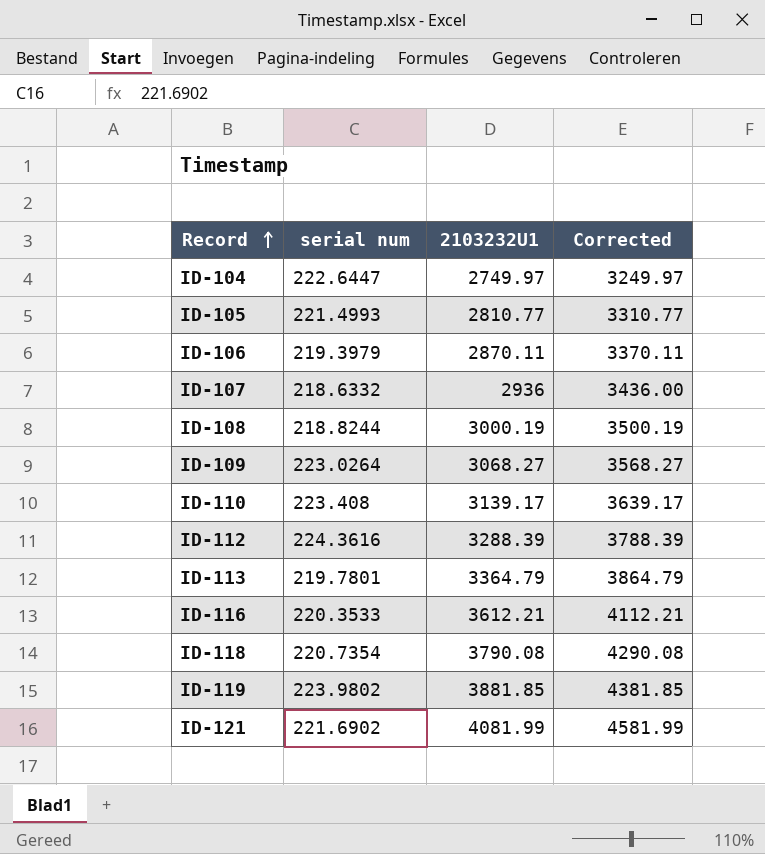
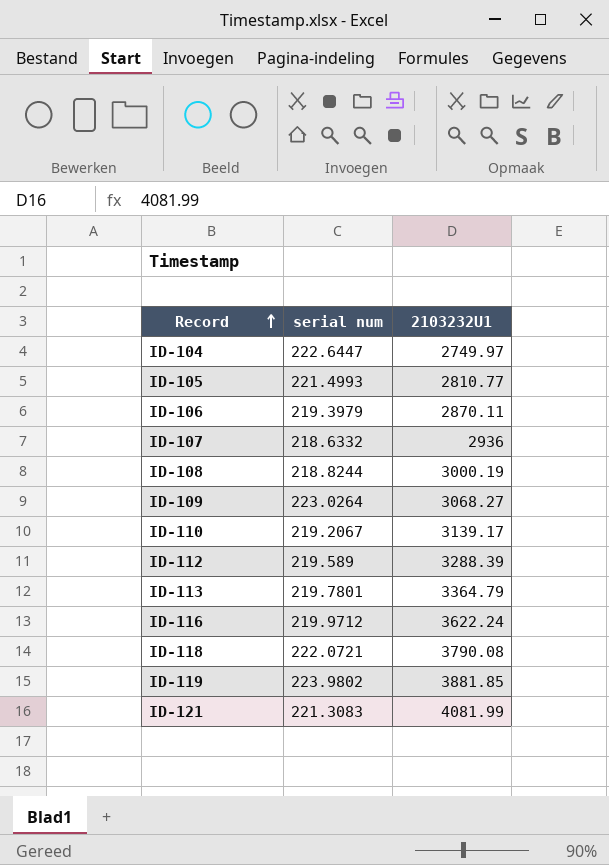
column Corrected | formula: [2103232U1] + 500 -> none
ID-110 | serial num: 223.408 -> 219.2067
ID-112 | serial num: 224.3616 -> 219.589
ID-116 | serial num: 220.3533 -> 219.9712
ID-116 | 2103232U1: 3612.21 -> 3622.24
ID-118 | serial num: 220.7354 -> 222.0721
ID-121 | serial num: 221.6902 -> 221.3083

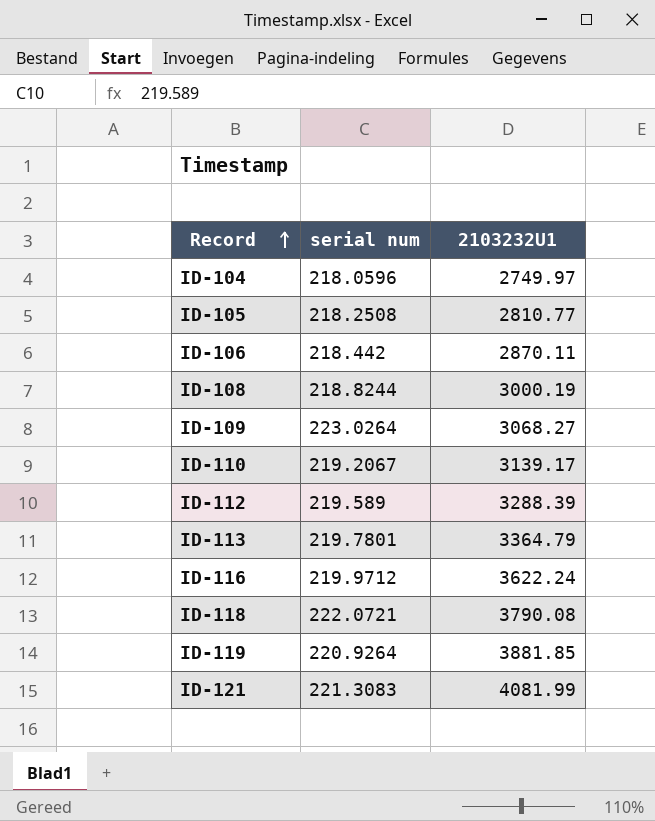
row ID-107: 218.6332 | 2936 -> none
ID-104 | serial num: 222.6447 -> 218.0596
ID-105 | serial num: 221.4993 -> 218.2508
ID-106 | serial num: 219.3979 -> 218.442
ID-119 | serial num: 223.9802 -> 220.9264

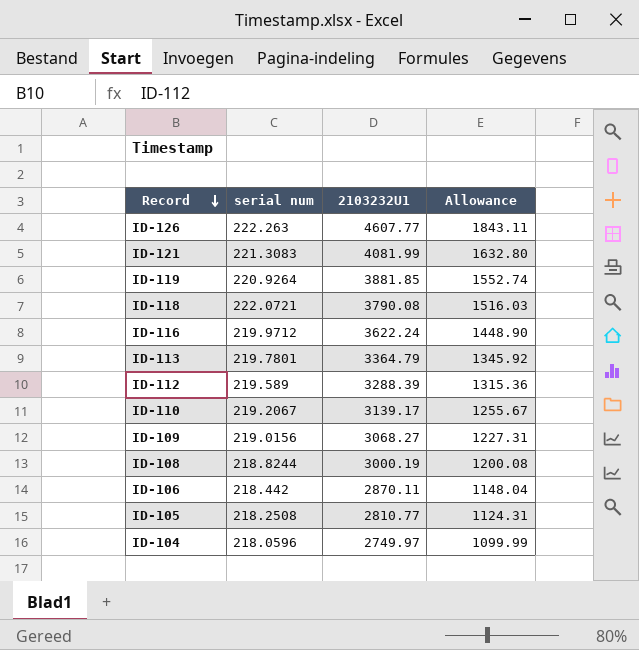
row order: Record ascending -> Record descending
column Allowance | formula: none -> [2103232U1] * 0.4
row ID-126: none -> 222.263 | 4607.77 | 1843.11
ID-109 | serial num: 223.0264 -> 219.0156

